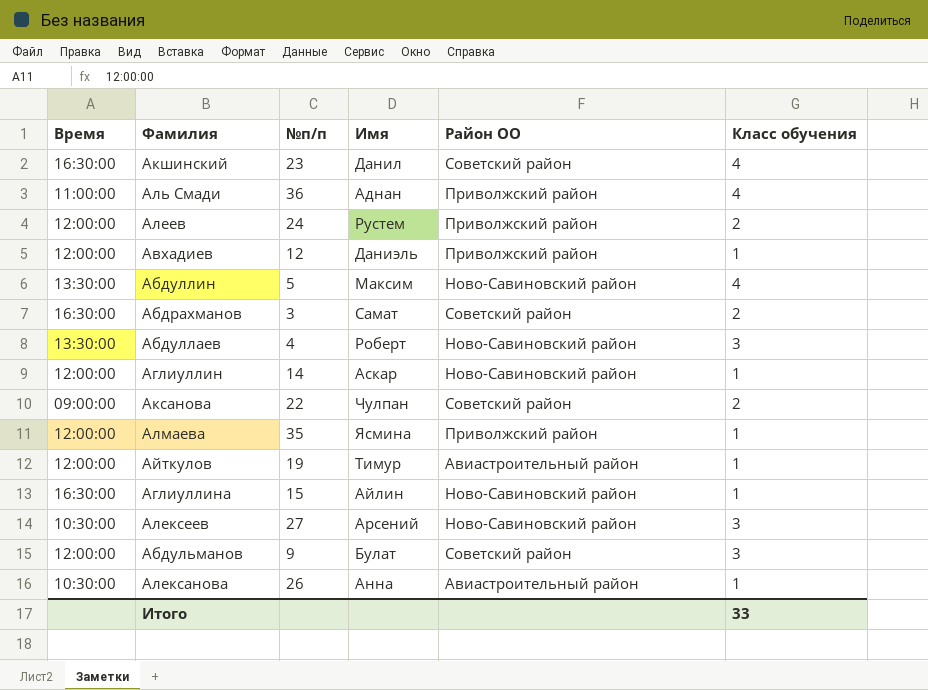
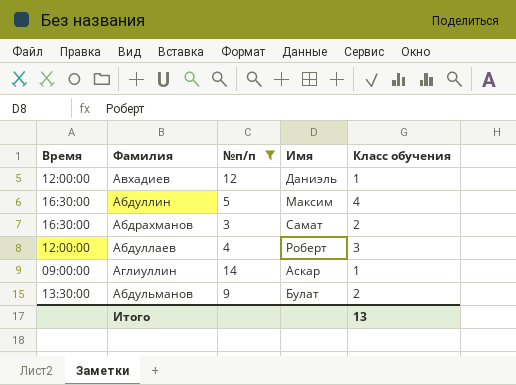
filter: none -> №п/п <= 14
column Район ОО | position: 5 -> none
Абдуллин | Время: 13:30:00 -> 16:30:00
Абдуллаев | Время: 13:30:00 -> 12:00:00
Аглиуллин | Время: 12:00:00 -> 09:00:00
Абдульманов | Время: 12:00:00 -> 13:30:00
Абдульманов | Класс обучения: 3 -> 2
Итого | Класс обучения: 33 -> 13

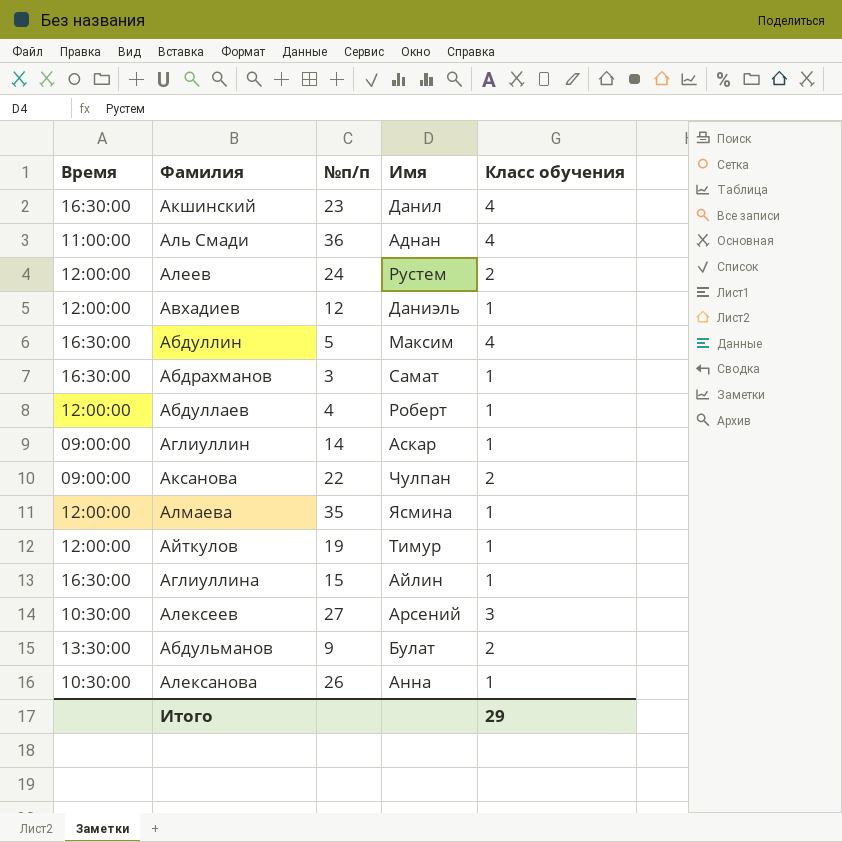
filter: №п/п <= 14 -> none
Абдрахманов | Класс обучения: 2 -> 1
Абдуллаев | Класс обучения: 3 -> 1
Итого | Класс обучения: 13 -> 29

